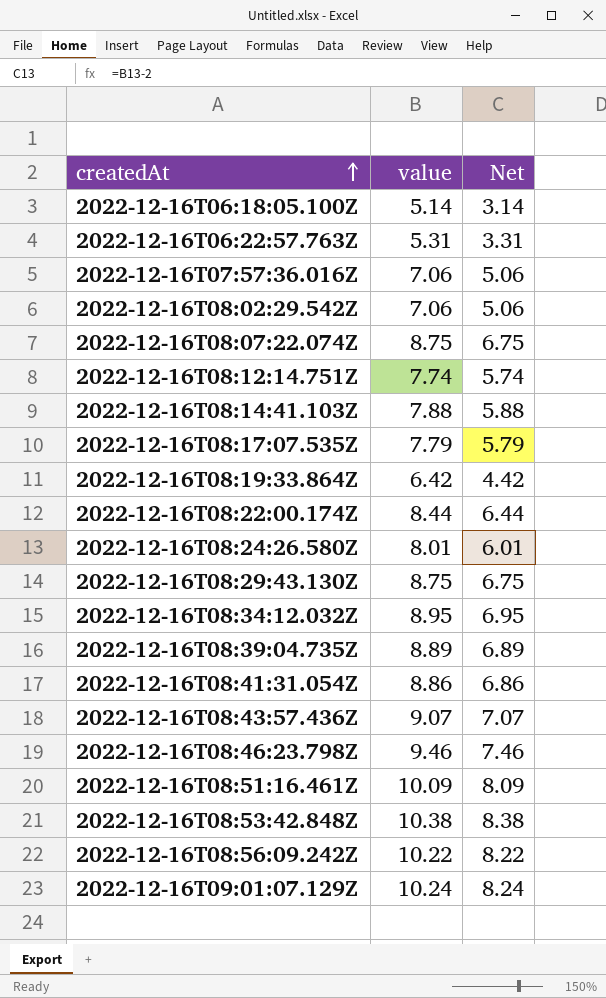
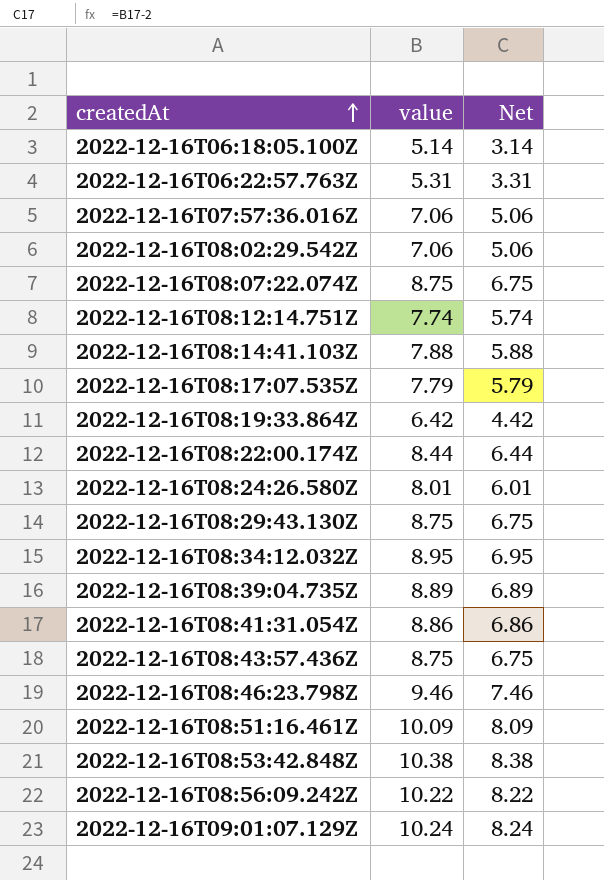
2022-12-16T08:43:57.436Z | value: 9.07 -> 8.75
2022-12-16T08:43:57.436Z | Net: 7.07 -> 6.75

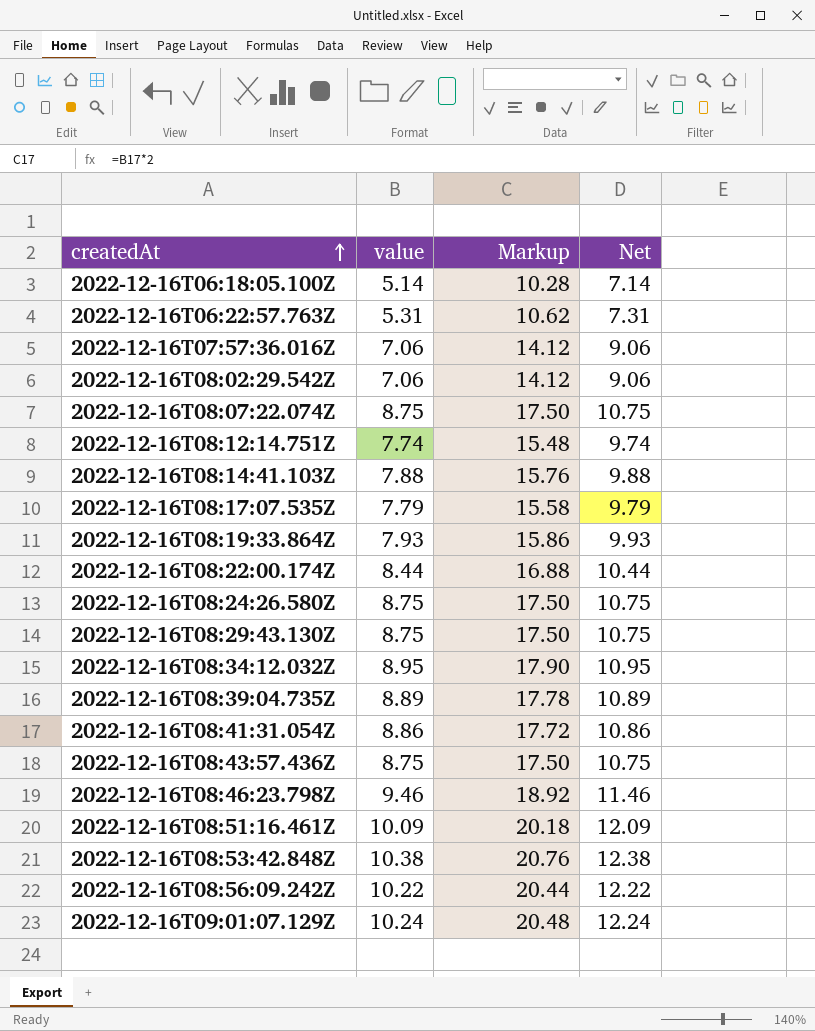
column Markup | formula: none -> [value] * 2
column Net | formula: [value] - 2 -> [value] + 2
2022-12-16T08:19:33.864Z | value: 6.42 -> 7.93
2022-12-16T08:24:26.580Z | value: 8.01 -> 8.75

